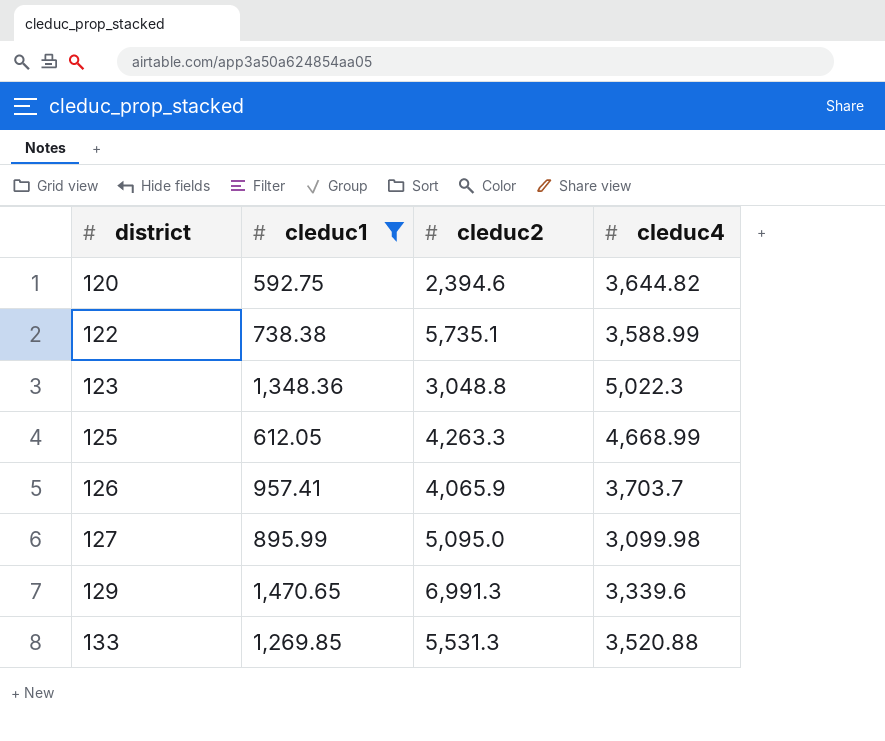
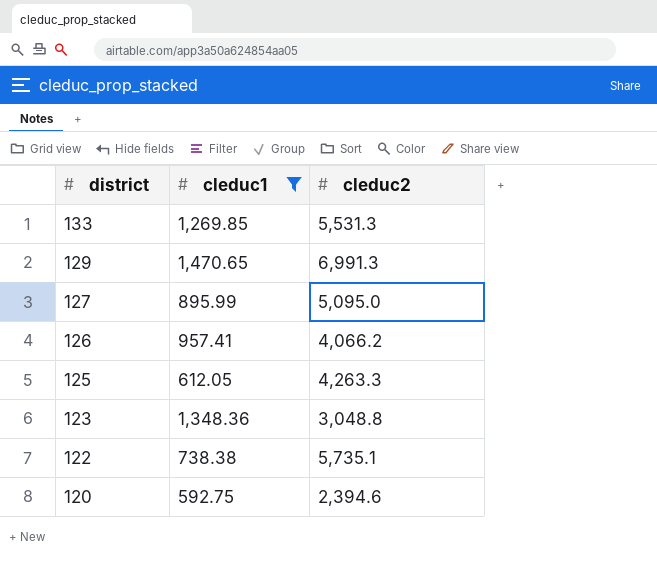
row order: district ascending -> district descending
column cleduc4 | position: 4 -> none
126 | cleduc2: 4,065.9 -> 4,066.2

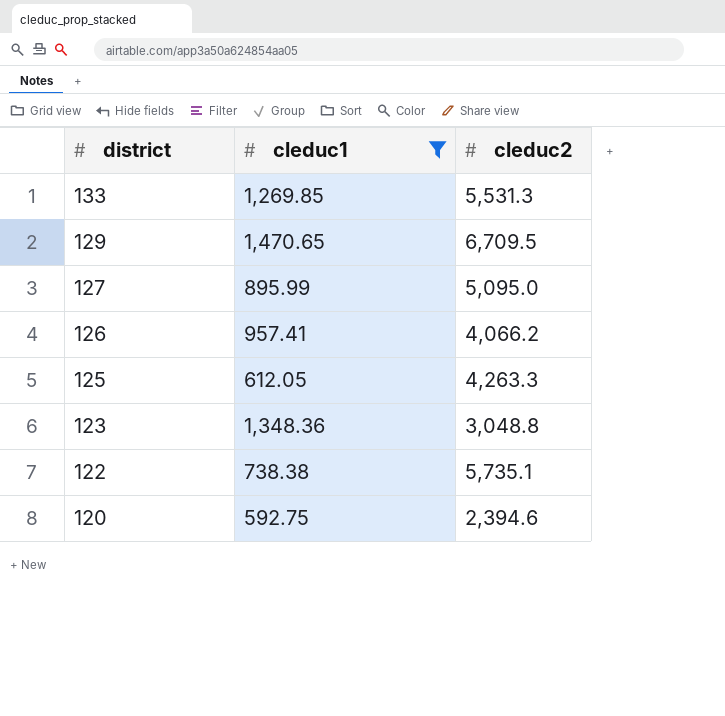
129 | cleduc2: 6,991.3 -> 6,709.5

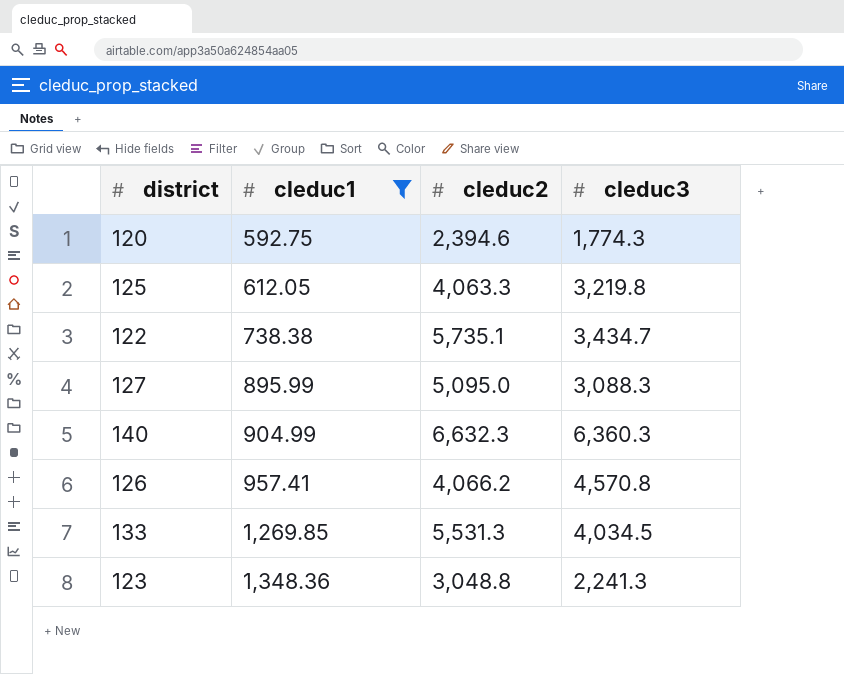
row order: district descending -> cleduc1 ascending
column cleduc3 | position: none -> 4
row 129: 1,470.65 | 6,709.5 -> none
125 | cleduc2: 4,263.3 -> 4,063.3
row 140: none -> 904.99 | 6,632.3 | 6,360.3

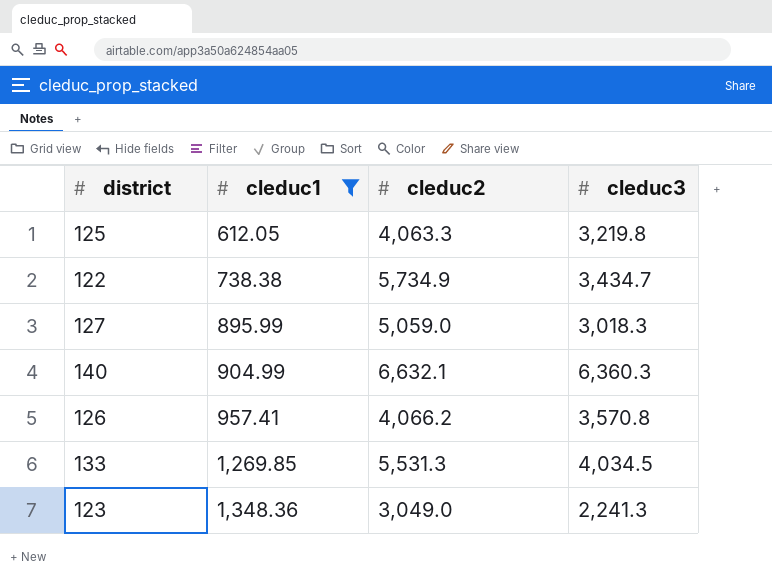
row 120: 592.75 | 2,394.6 | 1,774.3 -> none
122 | cleduc2: 5,735.1 -> 5,734.9
127 | cleduc2: 5,095.0 -> 5,059.0
127 | cleduc3: 3,088.3 -> 3,018.3
140 | cleduc2: 6,632.3 -> 6,632.1
126 | cleduc3: 4,570.8 -> 3,570.8
123 | cleduc2: 3,048.8 -> 3,049.0

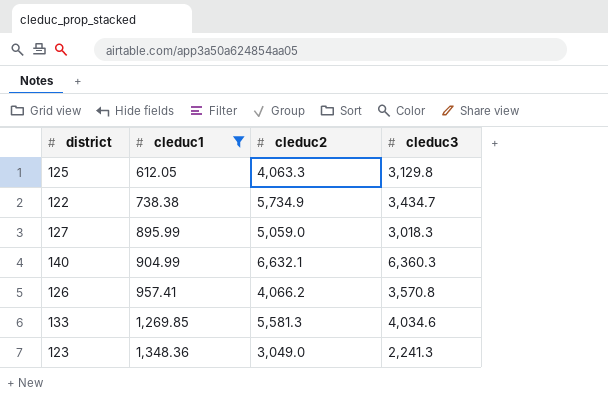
125 | cleduc3: 3,219.8 -> 3,129.8
133 | cleduc2: 5,531.3 -> 5,581.3
133 | cleduc3: 4,034.5 -> 4,034.6

